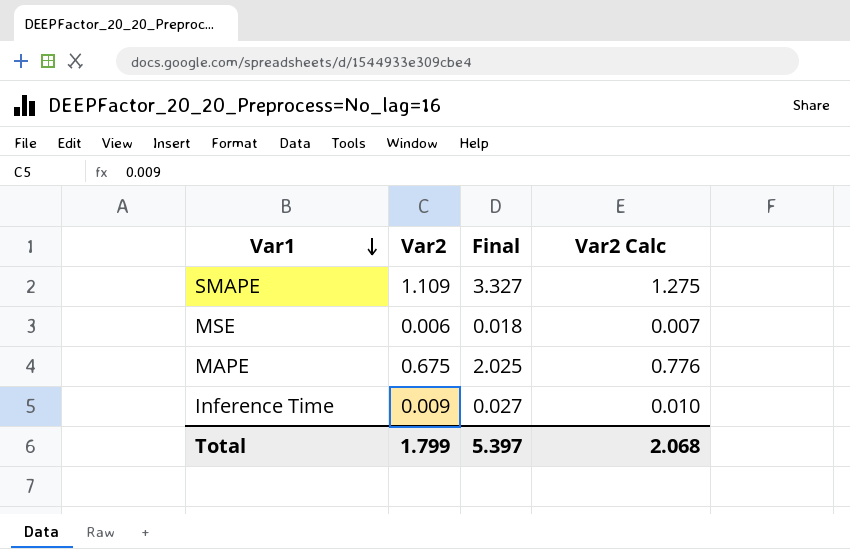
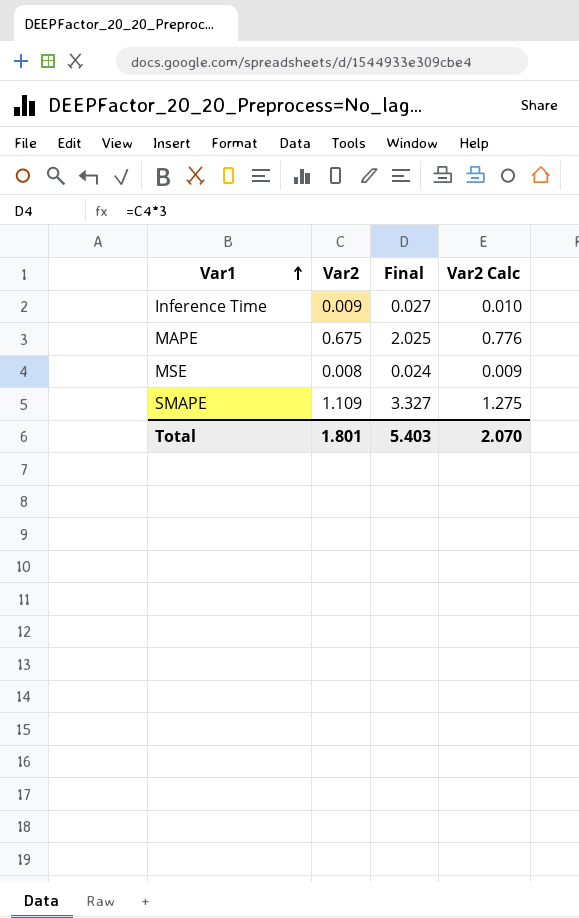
row order: Var1 descending -> Var1 ascending
MSE | Var2: 0.006 -> 0.008
MSE | Final: 0.018 -> 0.024
MSE | Var2 Calc: 0.007 -> 0.009
Total | Var2: 1.799 -> 1.801
Total | Final: 5.397 -> 5.403
Total | Var2 Calc: 2.068 -> 2.070

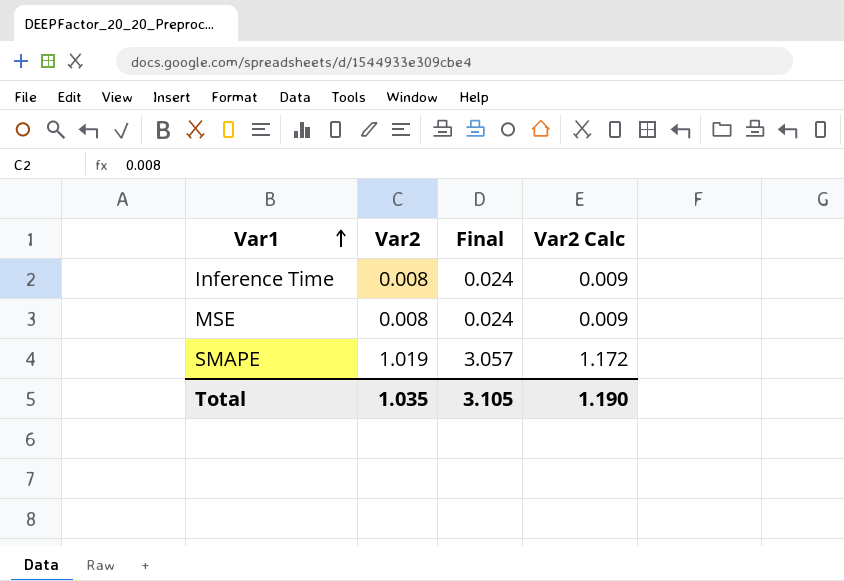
row MAPE: 0.675 | 2.025 | 0.776 -> none
Inference Time | Var2: 0.009 -> 0.008
Inference Time | Final: 0.027 -> 0.024
Inference Time | Var2 Calc: 0.010 -> 0.009
SMAPE | Var2: 1.109 -> 1.019
SMAPE | Final: 3.327 -> 3.057
SMAPE | Var2 Calc: 1.275 -> 1.172
Total | Var2: 1.801 -> 1.035
Total | Final: 5.403 -> 3.105
Total | Var2 Calc: 2.070 -> 1.190

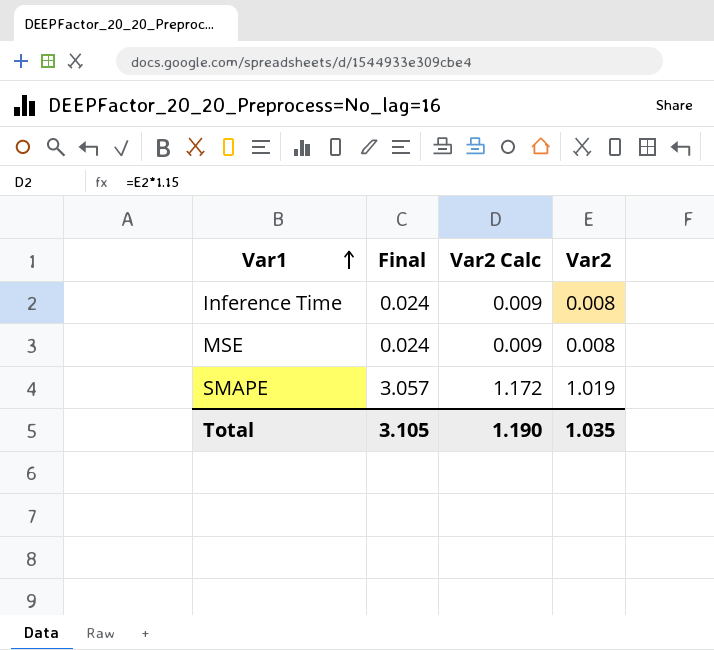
column Var2 | position: 2 -> 4

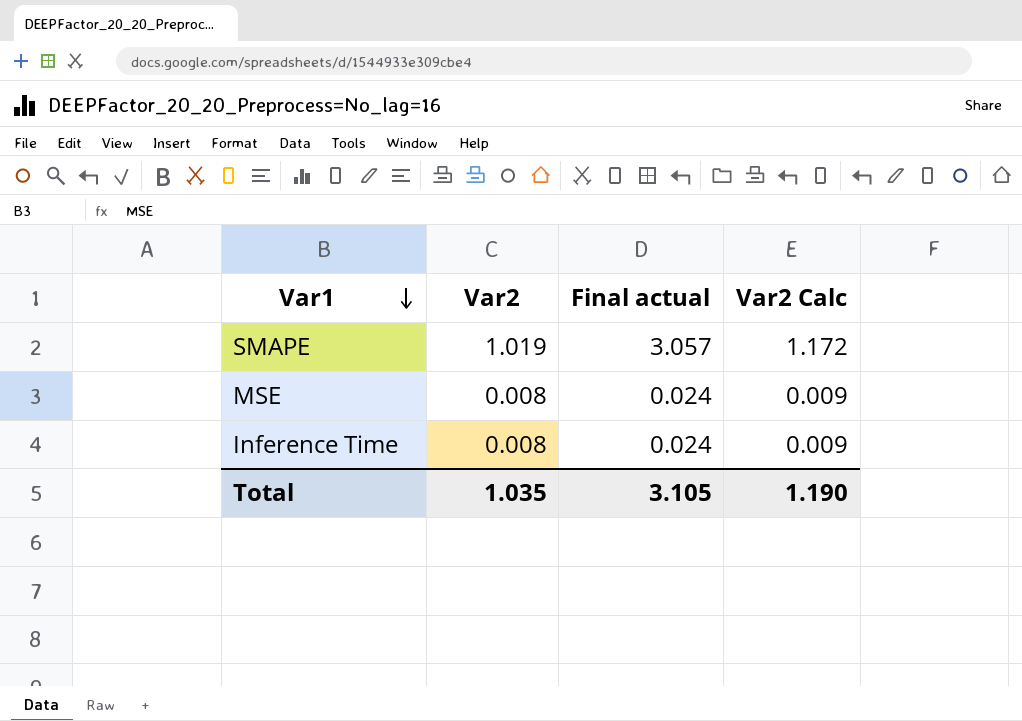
row order: Var1 ascending -> Var1 descending
column Var2 | position: 4 -> 2
column name: Final -> Final actual

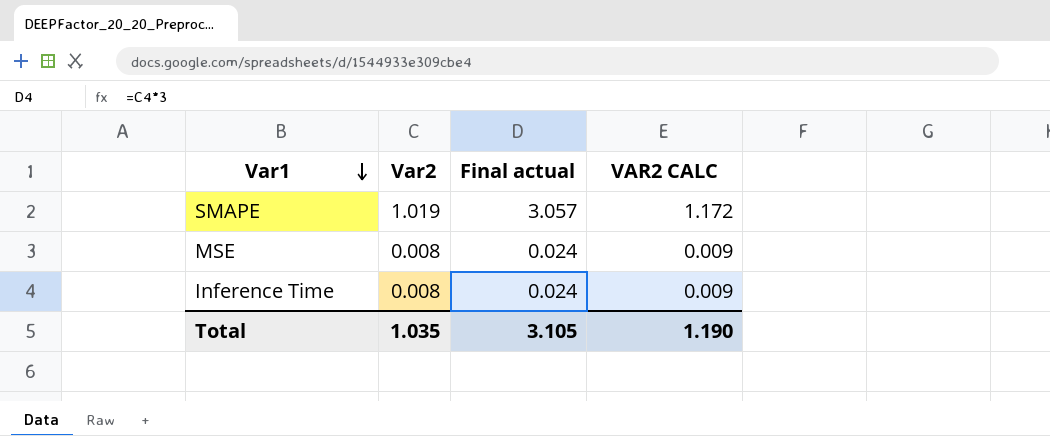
column name: Var2 Calc -> VAR2 CALC

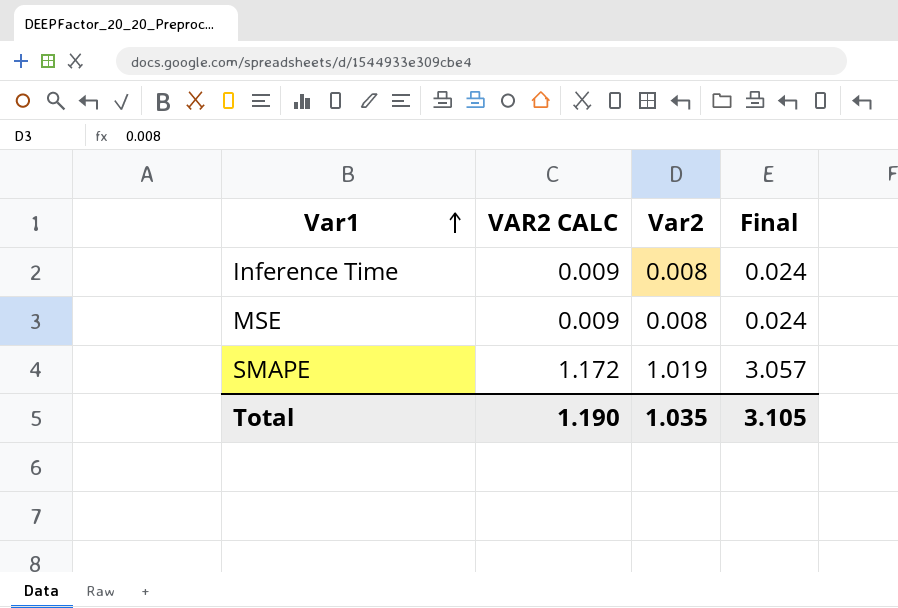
row order: Var1 descending -> Var1 ascending
column VAR2 CALC | position: 4 -> 2
column name: Final actual -> Final

